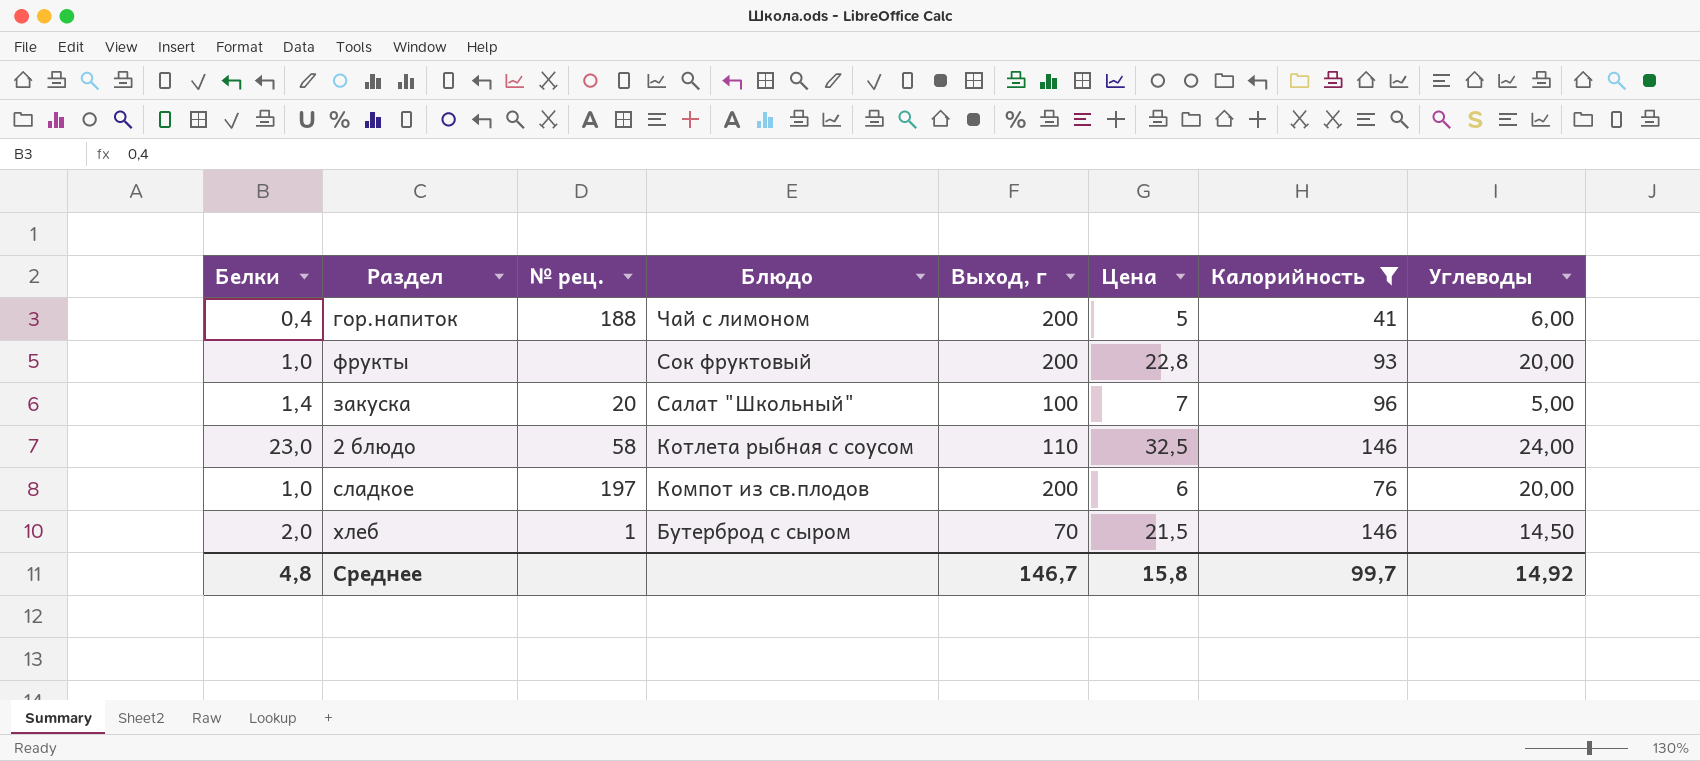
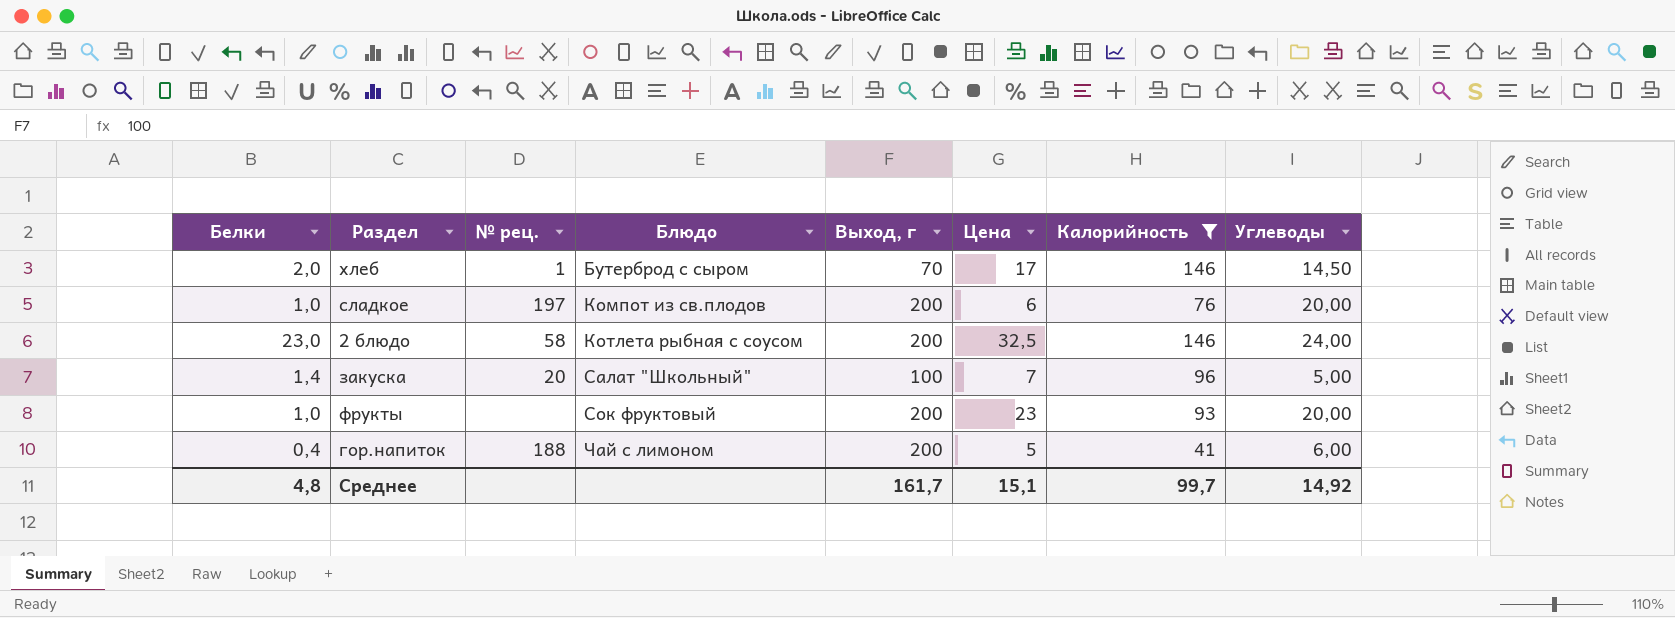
row order: Блюдо descending -> Блюдо ascending
хлеб | Цена: 21,5 -> 17
2 блюдо | Выход, г: 110 -> 200
фрукты | Цена: 22,8 -> 23
Среднее | Выход, г: 146,7 -> 161,7
Среднее | Цена: 15,8 -> 15,1

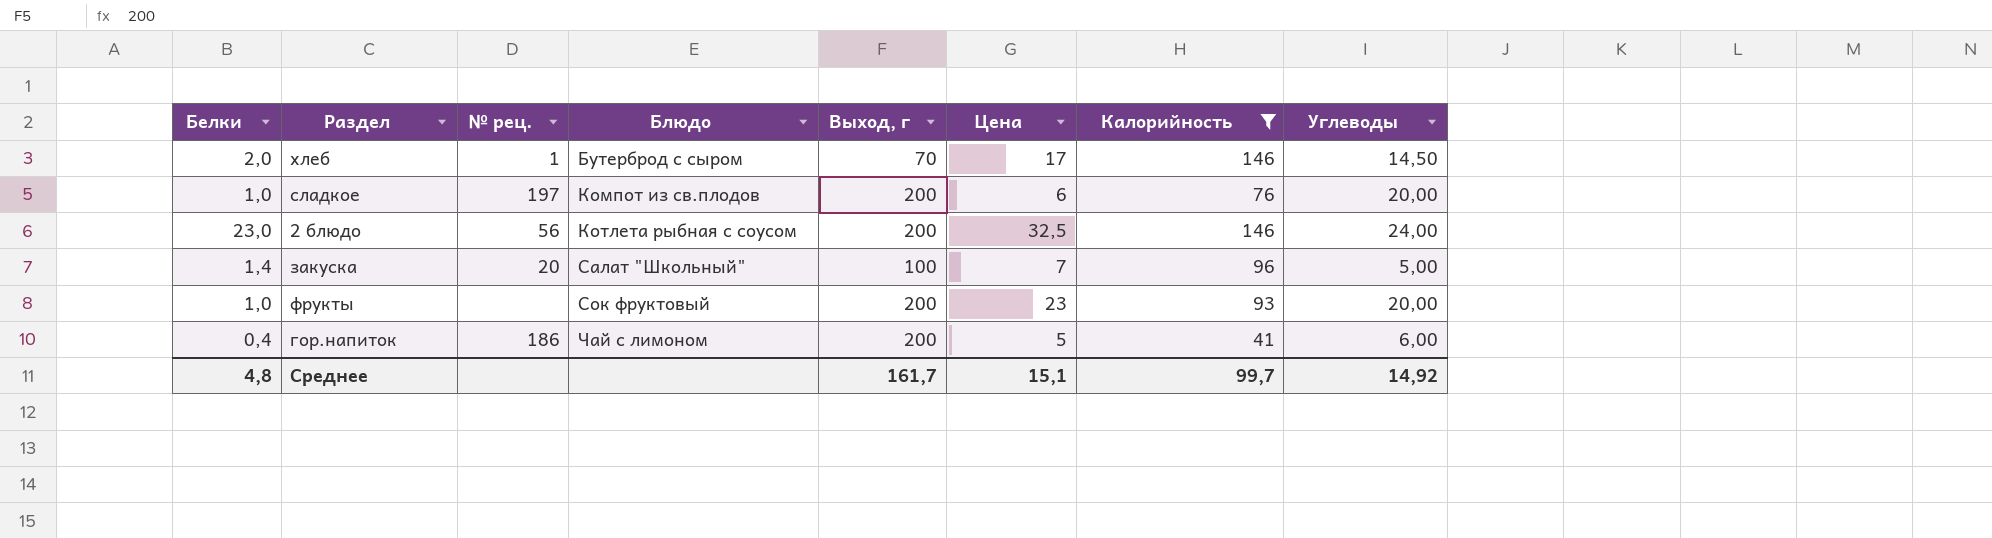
2 блюдо | № рец.: 58 -> 56
гор.напиток | № рец.: 188 -> 186

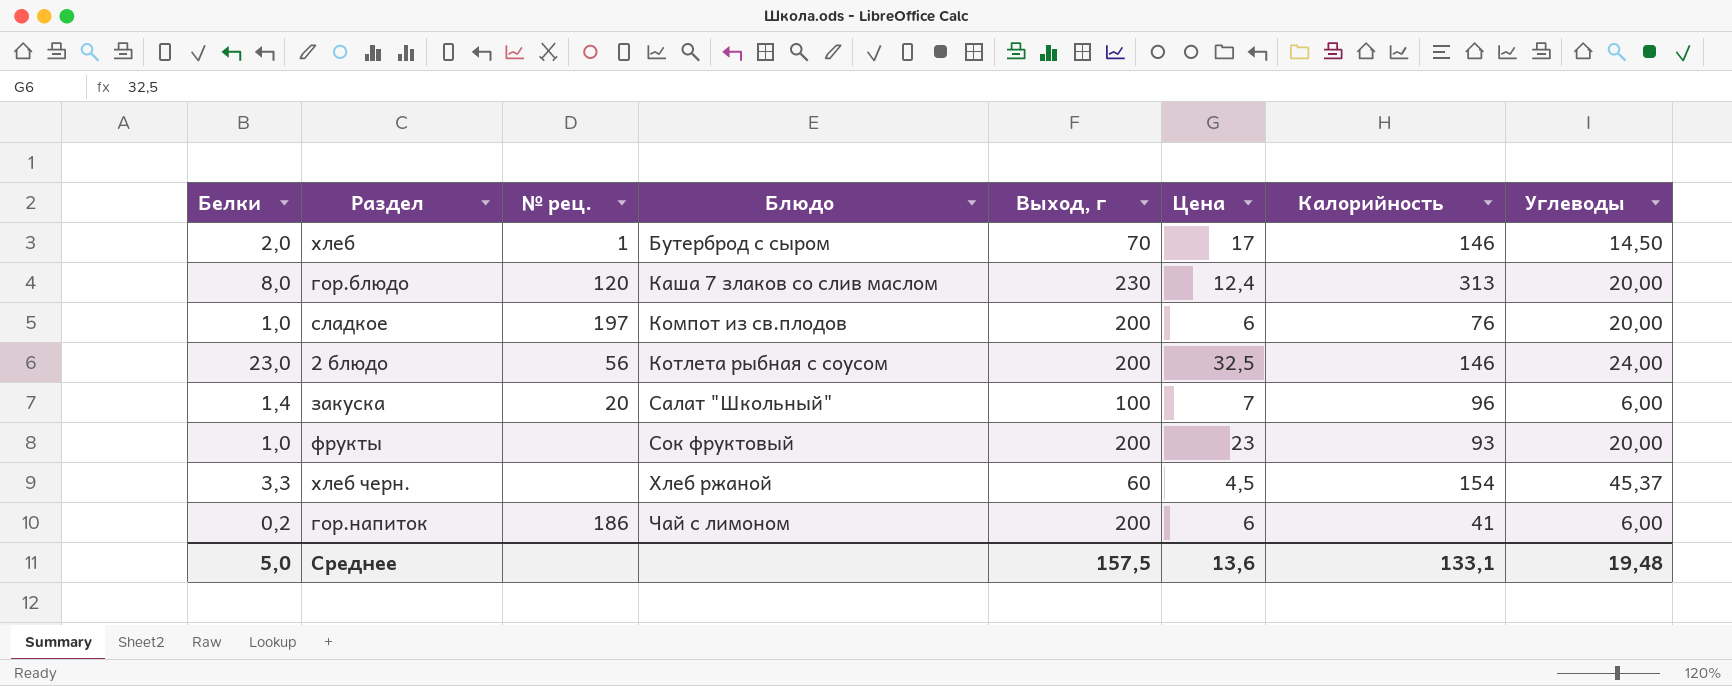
filter: Калорийность <= 146 -> none
закуска | Углеводы: 5,00 -> 6,00
гор.напиток | Белки: 0,4 -> 0,2
гор.напиток | Цена: 5 -> 6
Среднее | Белки: 4,8 -> 5,0
Среднее | Выход, г: 161,7 -> 157,5
Среднее | Цена: 15,1 -> 13,6
Среднее | Калорийность: 99,7 -> 133,1
Среднее | Углеводы: 14,92 -> 19,48

